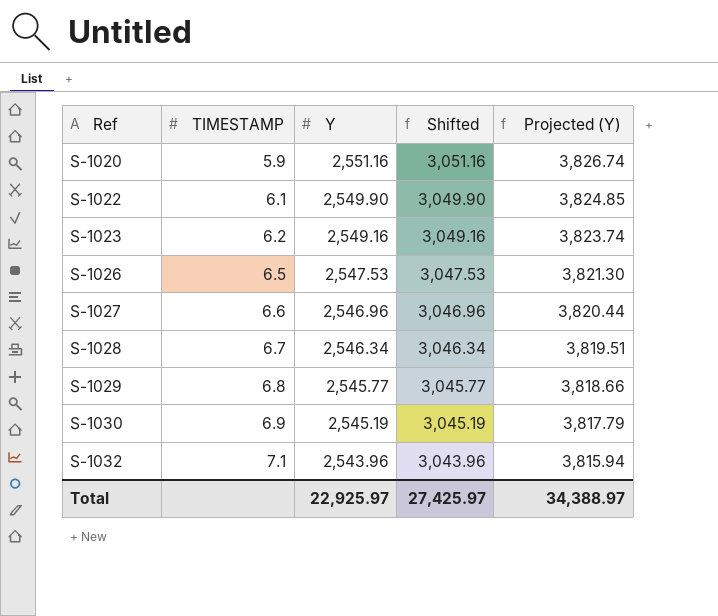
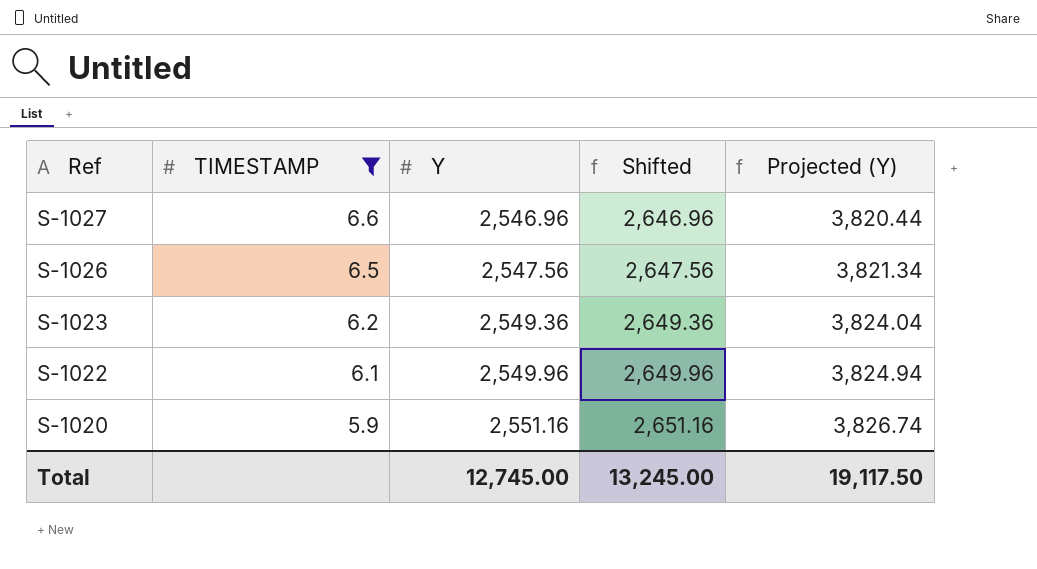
filter: none -> TIMESTAMP <= 6.6
row order: Ref ascending -> Ref descending
column Shifted | formula: [Y] + 500 -> [Y] + 100
S-1026 | Y: 2,547.53 -> 2,547.56
S-1026 | Projected (Y): 3,821.30 -> 3,821.34
S-1023 | Y: 2,549.16 -> 2,549.36
S-1023 | Projected (Y): 3,823.74 -> 3,824.04
S-1022 | Y: 2,549.90 -> 2,549.96
S-1022 | Projected (Y): 3,824.85 -> 3,824.94
Total | Y: 22,925.97 -> 12,745.00
Total | Shifted: 27,425.97 -> 13,245.00
Total | Projected (Y): 34,388.97 -> 19,117.50

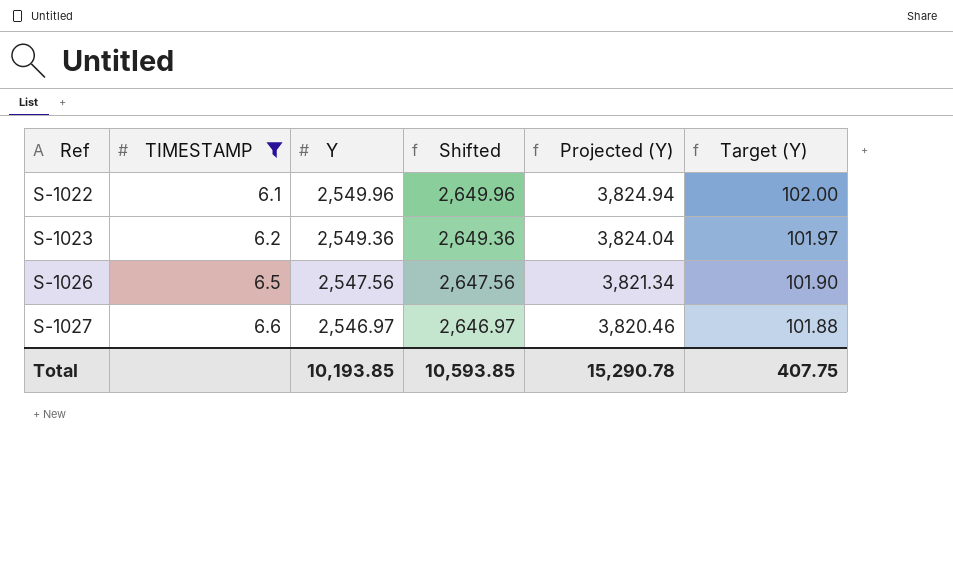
row order: Ref descending -> Ref ascending
column Target (Y) | formula: none -> [Y] * 0.04
row S-1020: 5.9 | 2,551.16 | 2,651.16 | 3,826.74 -> none
S-1027 | Y: 2,546.96 -> 2,546.97
S-1027 | Shifted: 2,646.96 -> 2,646.97
S-1027 | Projected (Y): 3,820.44 -> 3,820.46
Total | Y: 12,745.00 -> 10,193.85
Total | Shifted: 13,245.00 -> 10,593.85
Total | Projected (Y): 19,117.50 -> 15,290.78

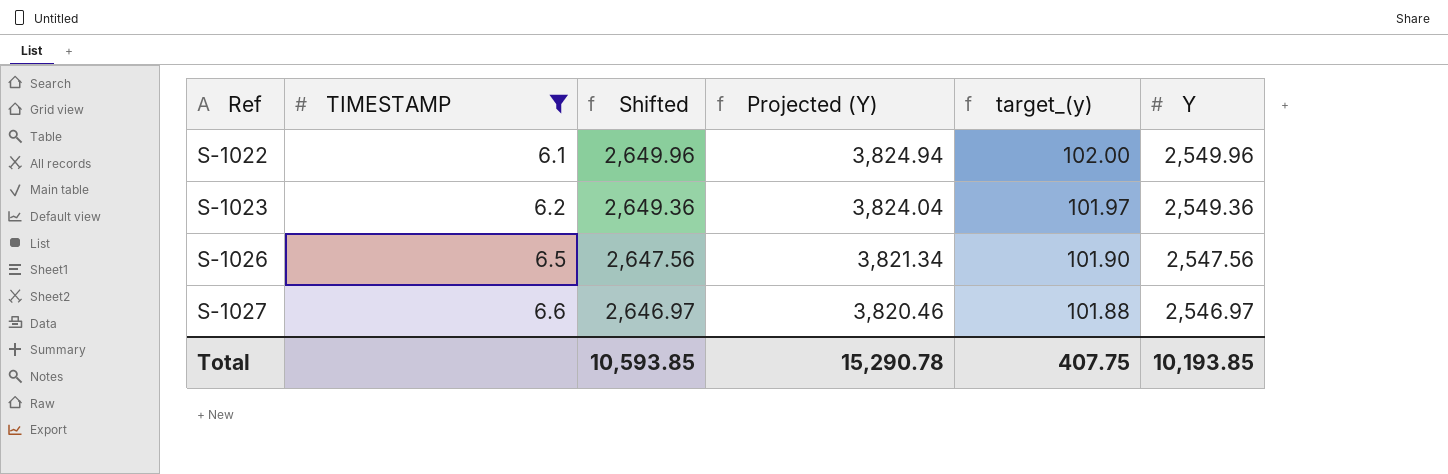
column name: Target (Y) -> target_(y)
column Y | position: 3 -> 6

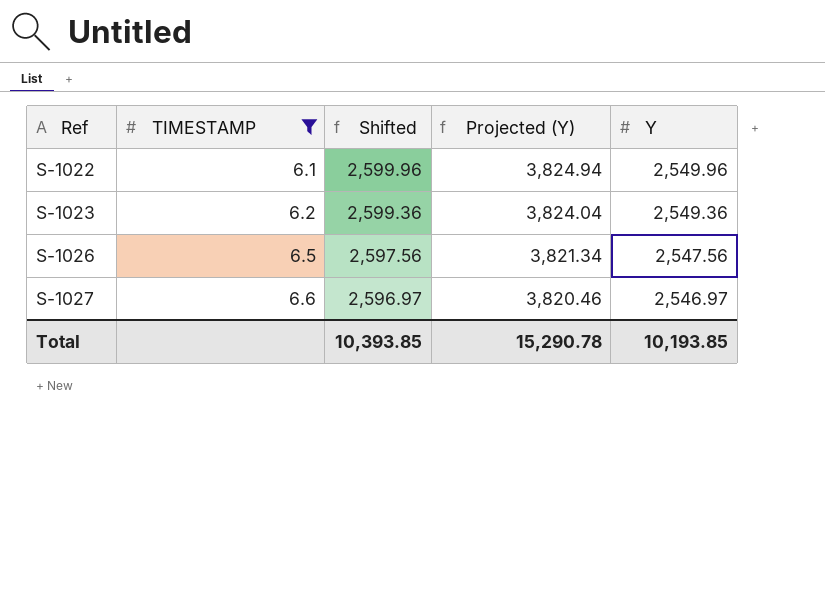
column target_(y) | formula: [Y] * 0.04 -> none
column Shifted | formula: [Y] + 100 -> [Y] + 50
Total | Shifted: 10,593.85 -> 10,393.85

